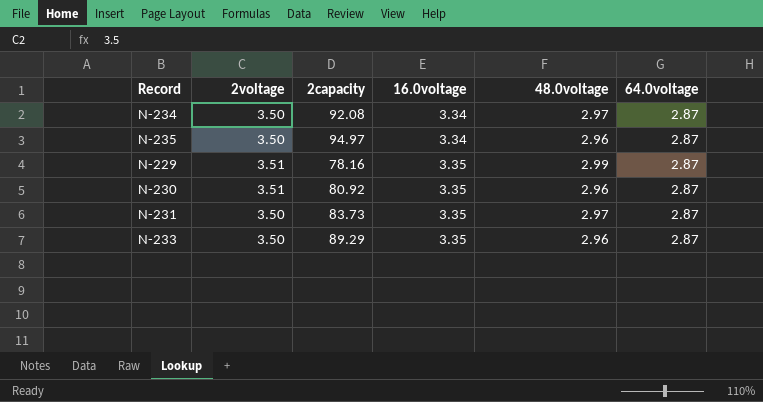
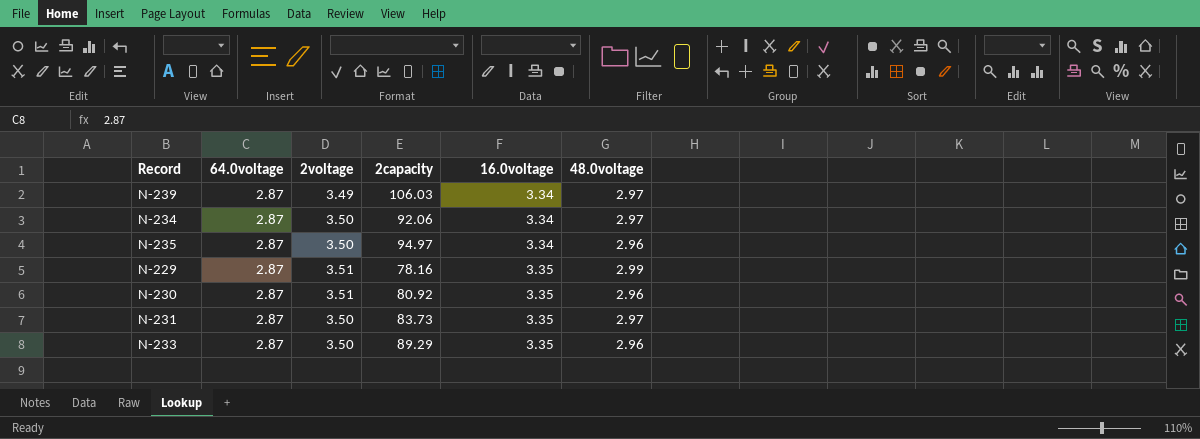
column 64.0voltage | position: 6 -> 2
row N-239: none -> 2.87 | 3.49 | 106.03 | 3.34 | 2.97
N-234 | 2capacity: 92.08 -> 92.06

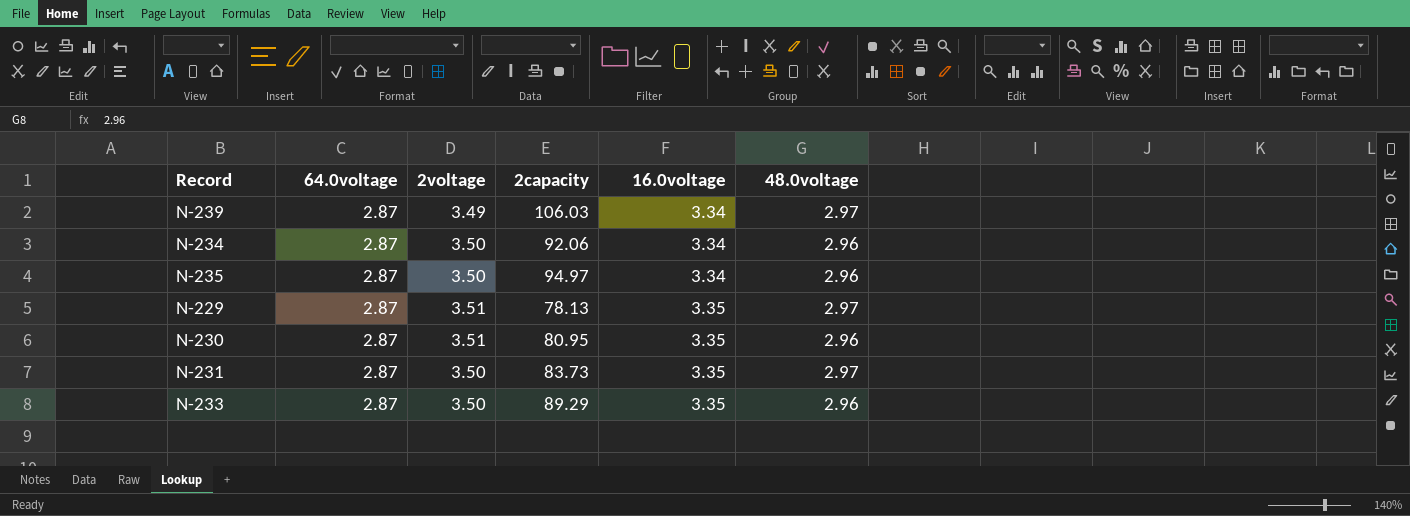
N-234 | 48.0voltage: 2.97 -> 2.96
N-229 | 2capacity: 78.16 -> 78.13
N-229 | 48.0voltage: 2.99 -> 2.97
N-230 | 2capacity: 80.92 -> 80.95

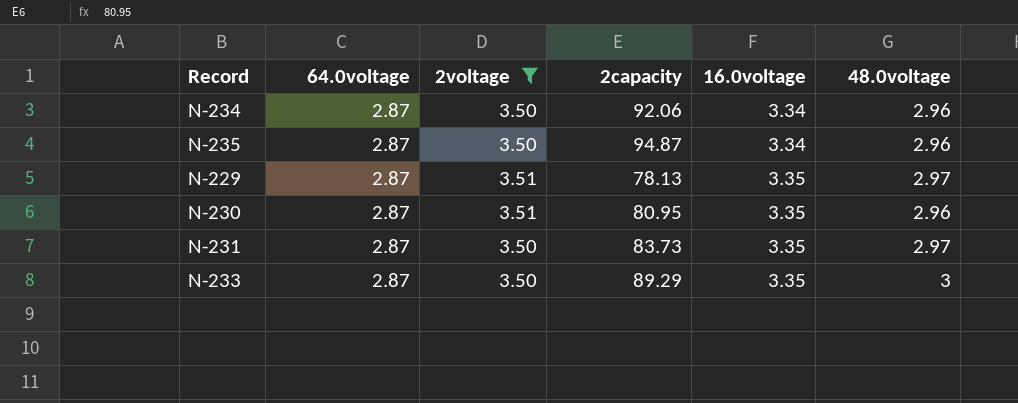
filter: none -> 2voltage != 3.49
N-235 | 2capacity: 94.97 -> 94.87
N-233 | 48.0voltage: 2.96 -> 3

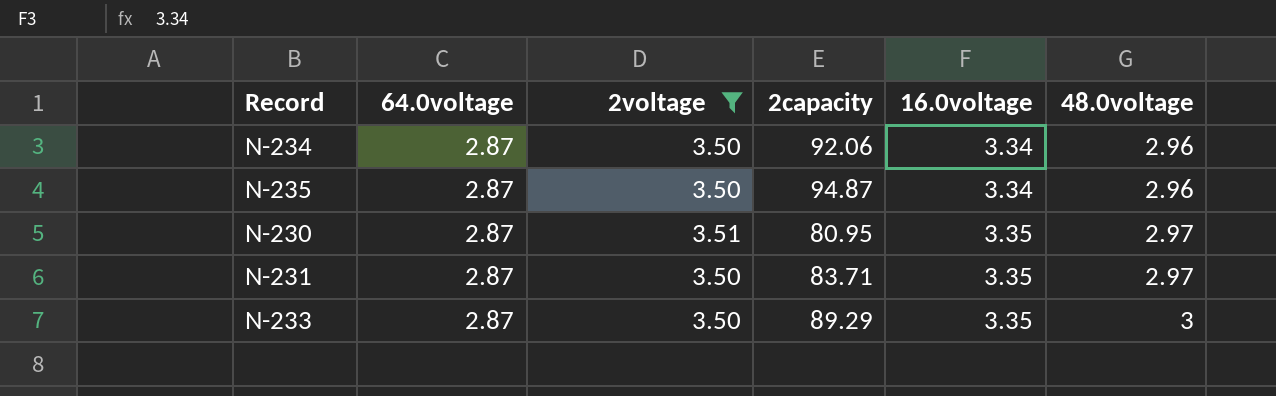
row N-229: 2.87 | 3.51 | 78.13 | 3.35 | 2.97 -> none
N-230 | 48.0voltage: 2.96 -> 2.97
N-231 | 2capacity: 83.73 -> 83.71

